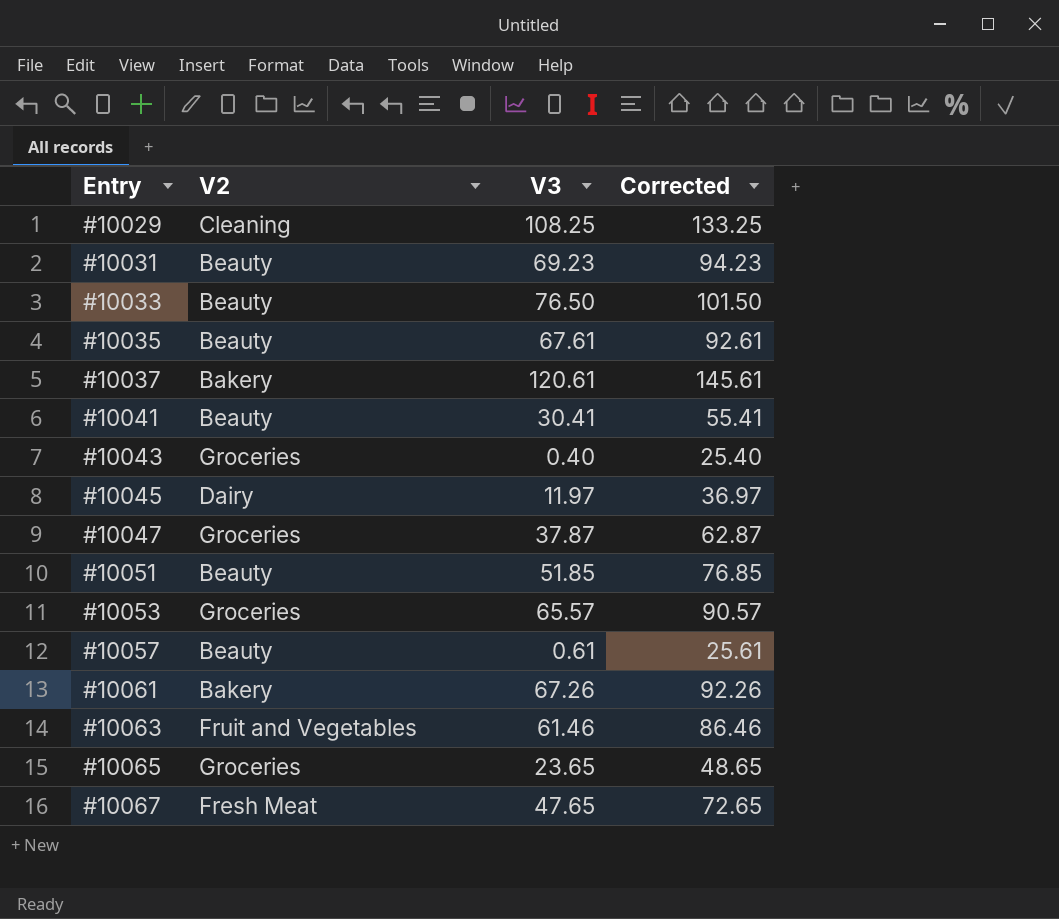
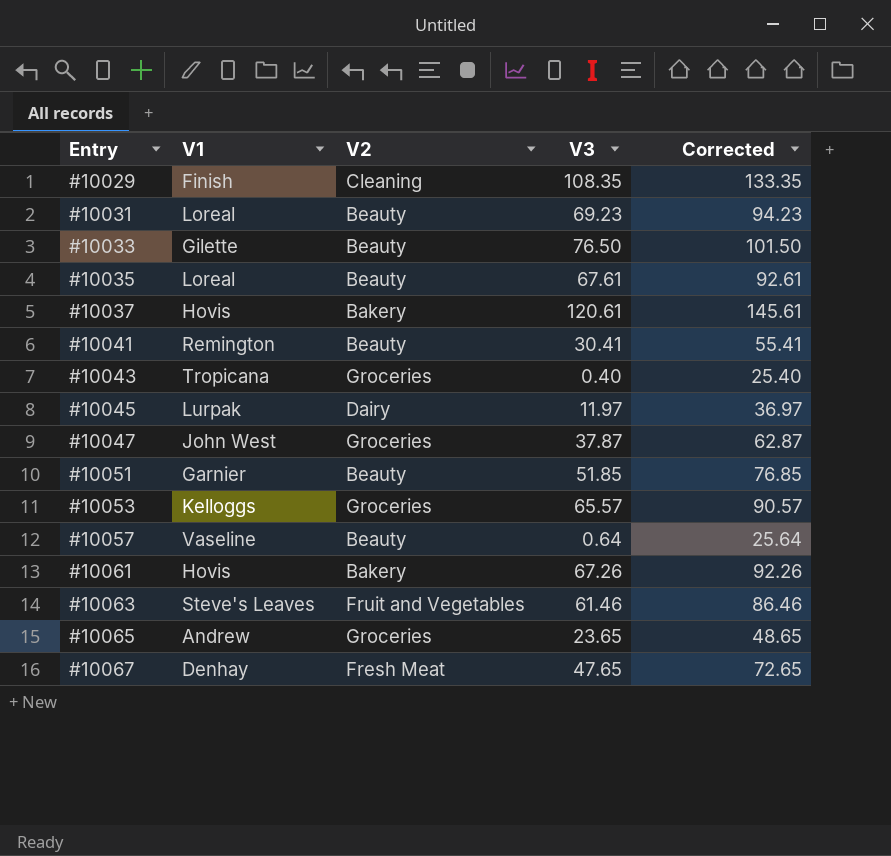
column V1 | position: none -> 2
#10029 | V3: 108.25 -> 108.35
#10029 | Corrected: 133.25 -> 133.35
#10057 | V3: 0.61 -> 0.64
#10057 | Corrected: 25.61 -> 25.64

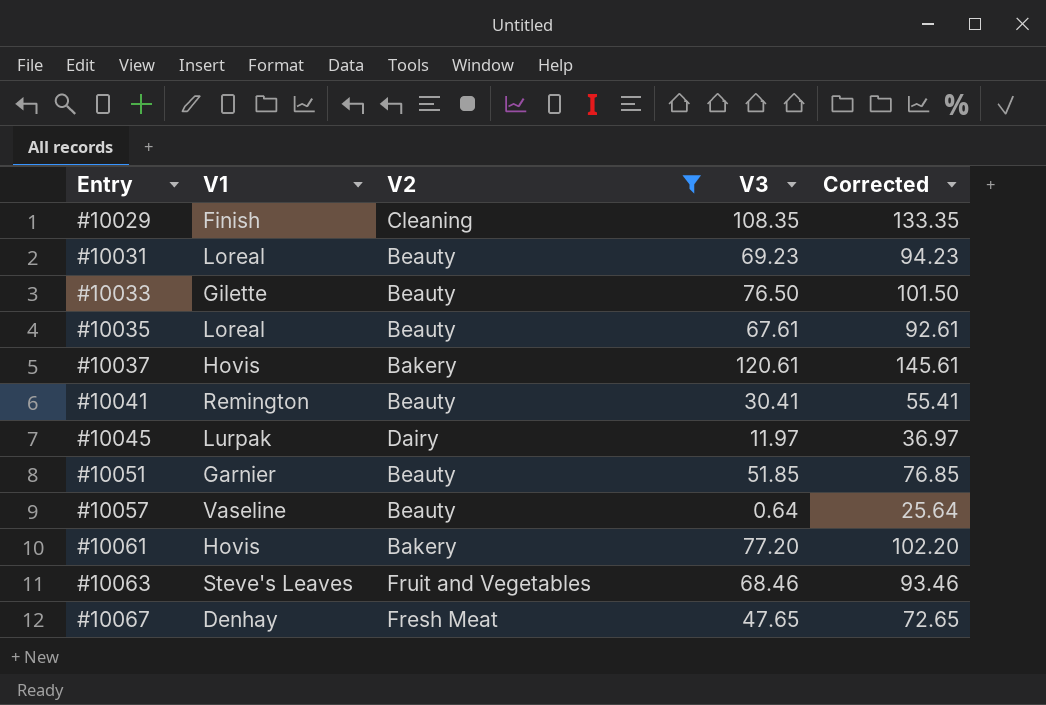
filter: none -> V2 != Groceries
#10061 | V3: 67.26 -> 77.20
#10061 | Corrected: 92.26 -> 102.20
#10063 | V3: 61.46 -> 68.46
#10063 | Corrected: 86.46 -> 93.46

